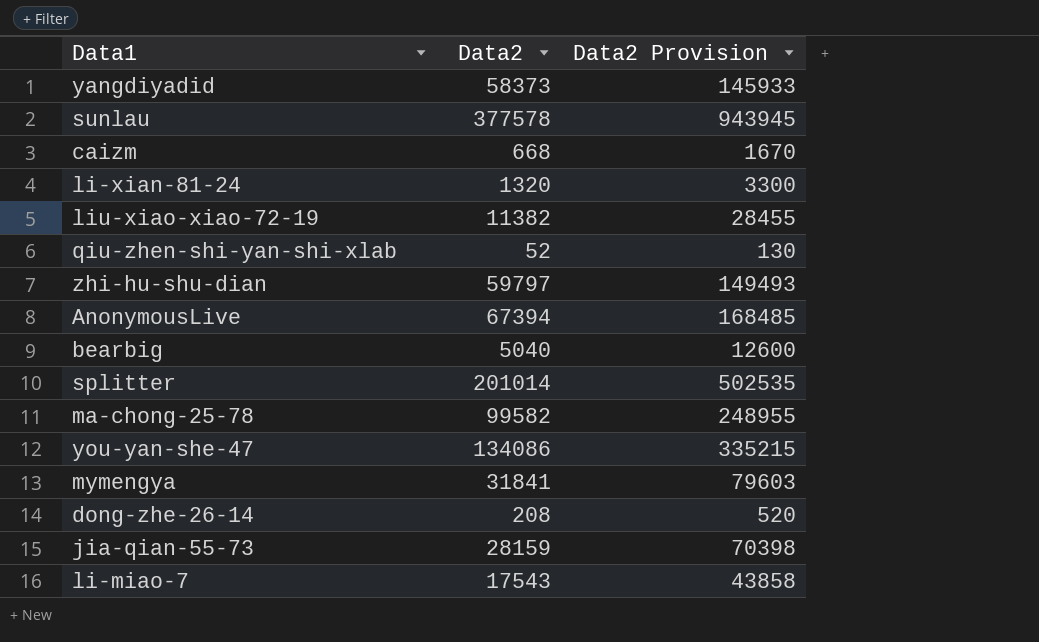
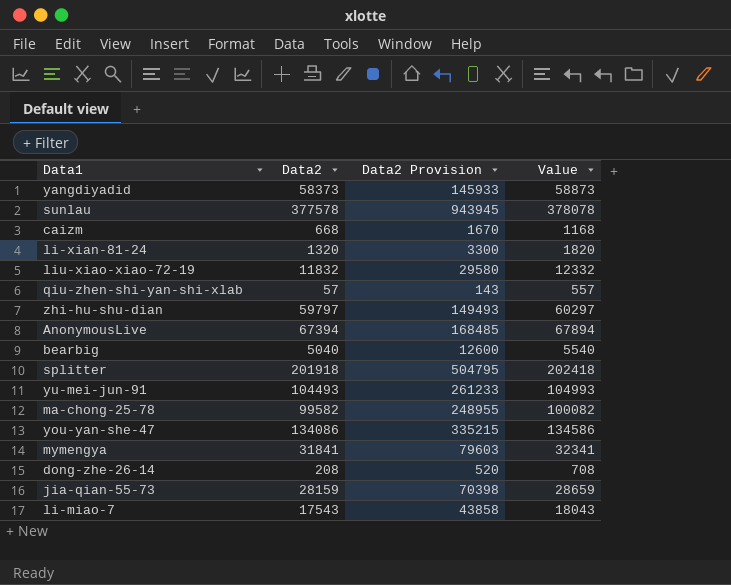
column Value | formula: none -> [Data2] + 500
liu-xiao-xiao-72-19 | Data2: 11382 -> 11832
liu-xiao-xiao-72-19 | Data2 Provision: 28455 -> 29580
qiu-zhen-shi-yan-shi-xlab | Data2: 52 -> 57
qiu-zhen-shi-yan-shi-xlab | Data2 Provision: 130 -> 143
splitter | Data2: 201014 -> 201918
splitter | Data2 Provision: 502535 -> 504795
row yu-mei-jun-91: none -> 104493 | 261233 | 104993

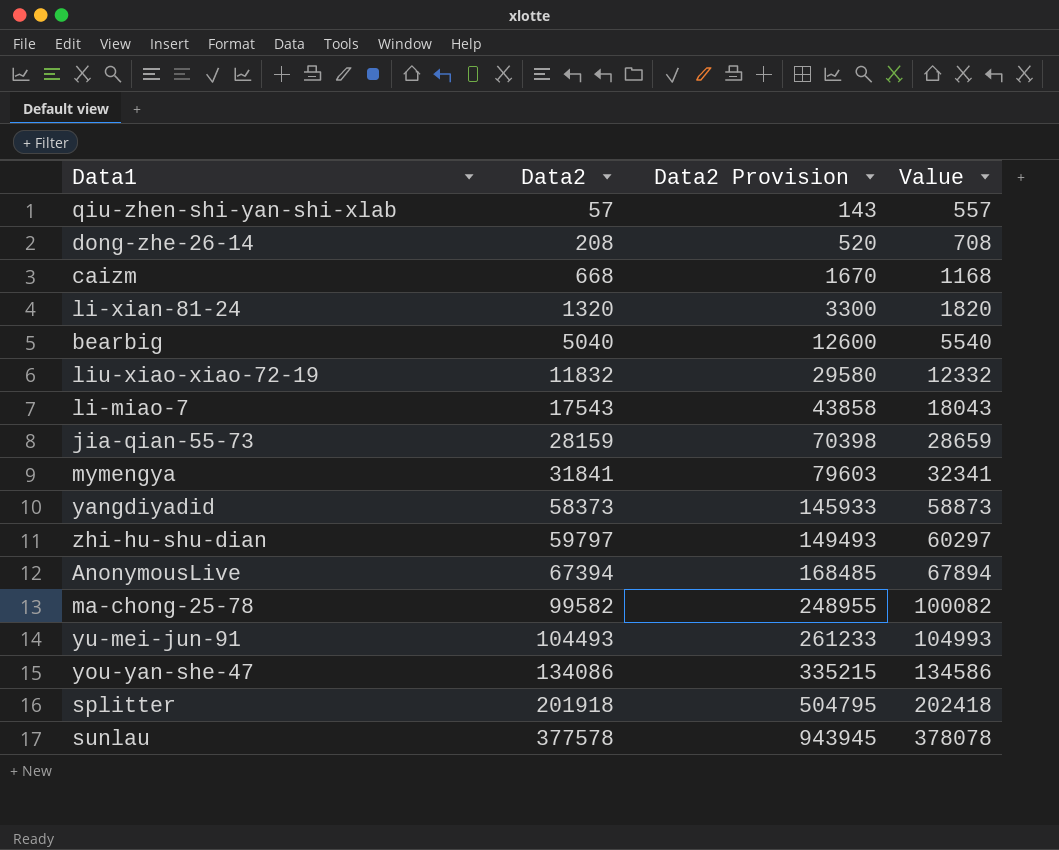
row order: none -> Data2 ascending

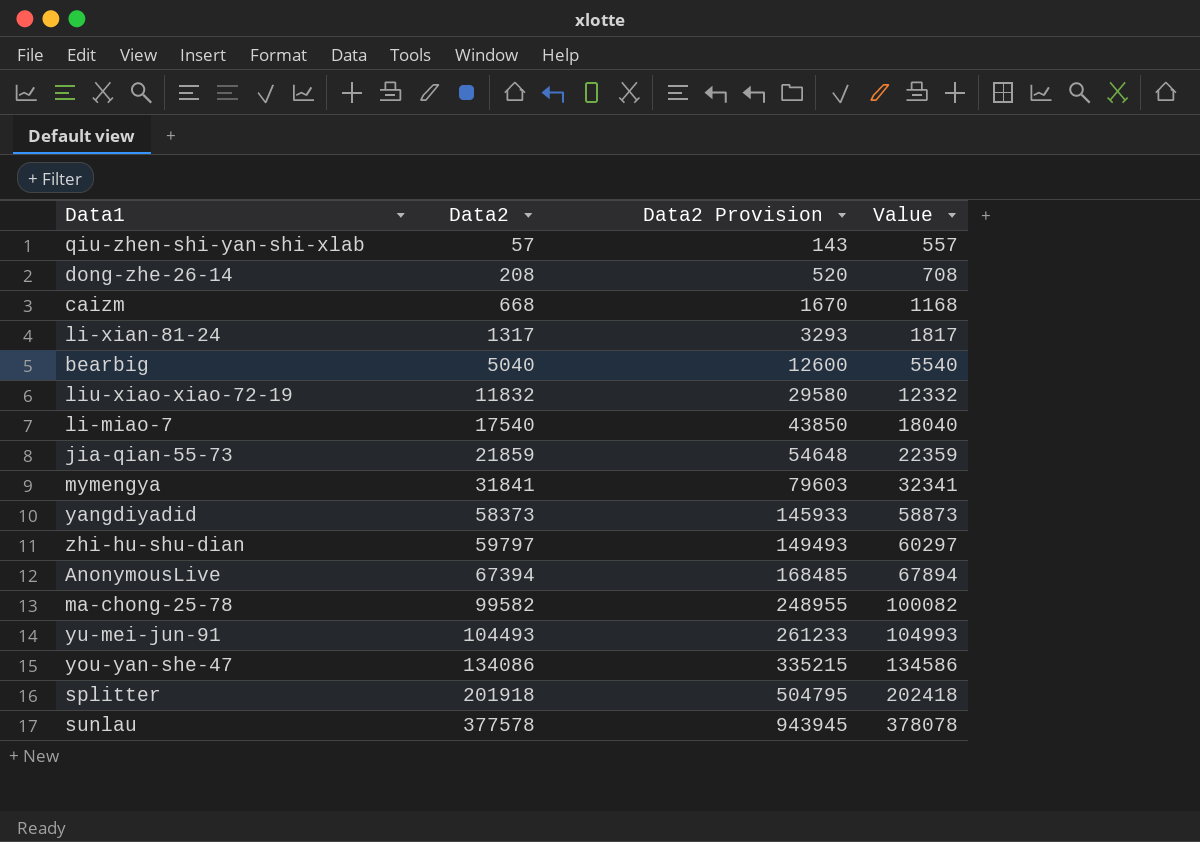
li-xian-81-24 | Data2: 1320 -> 1317
li-xian-81-24 | Data2 Provision: 3300 -> 3293
li-xian-81-24 | Value: 1820 -> 1817
li-miao-7 | Data2: 17543 -> 17540
li-miao-7 | Data2 Provision: 43858 -> 43850
li-miao-7 | Value: 18043 -> 18040
jia-qian-55-73 | Data2: 28159 -> 21859
jia-qian-55-73 | Data2 Provision: 70398 -> 54648
jia-qian-55-73 | Value: 28659 -> 22359

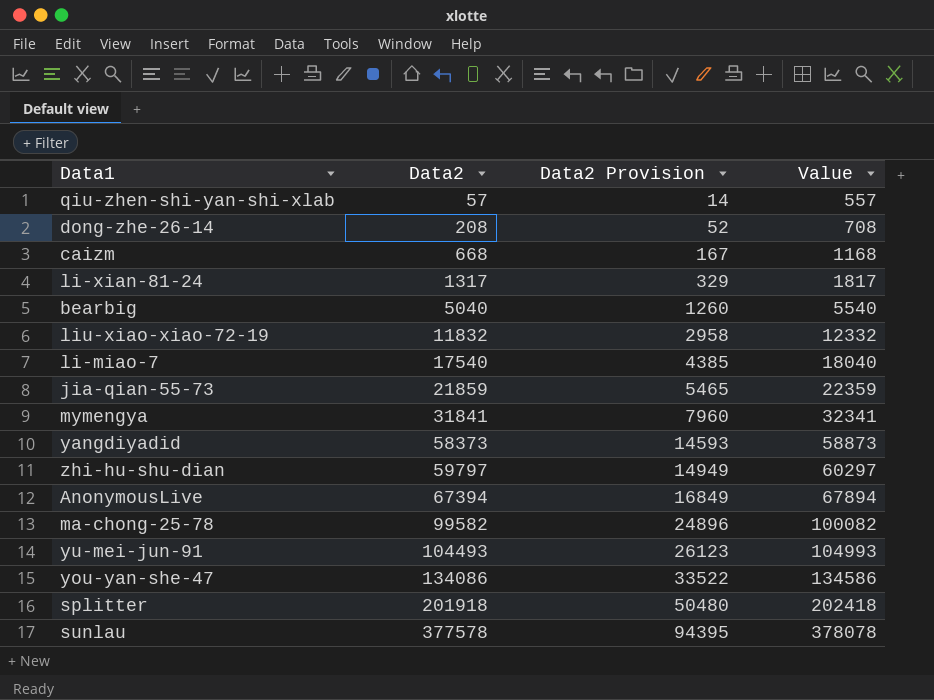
column Data2 Provision | formula: [Data2] * 2.5 -> [Data2] * 0.25

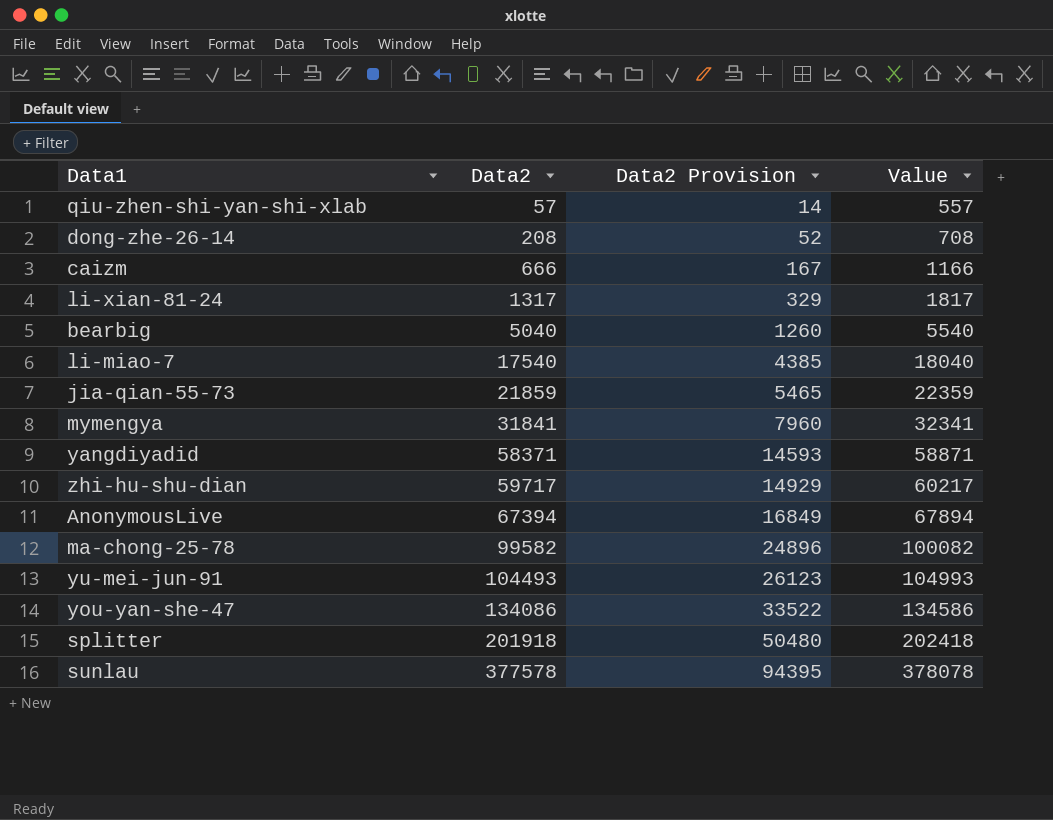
row liu-xiao-xiao-72-19: 11832 | 2958 | 12332 -> none
caizm | Data2: 668 -> 666
caizm | Value: 1168 -> 1166
yangdiyadid | Data2: 58373 -> 58371
yangdiyadid | Value: 58873 -> 58871
zhi-hu-shu-dian | Data2: 59797 -> 59717
zhi-hu-shu-dian | Data2 Provision: 14949 -> 14929
zhi-hu-shu-dian | Value: 60297 -> 60217

